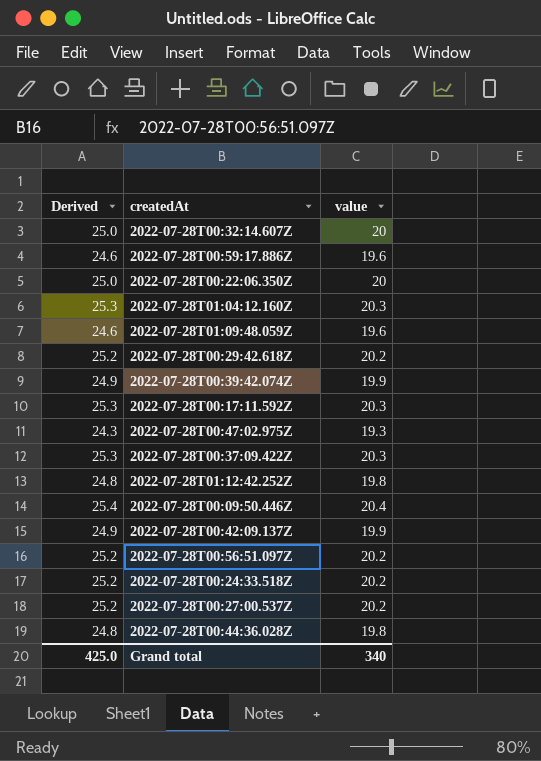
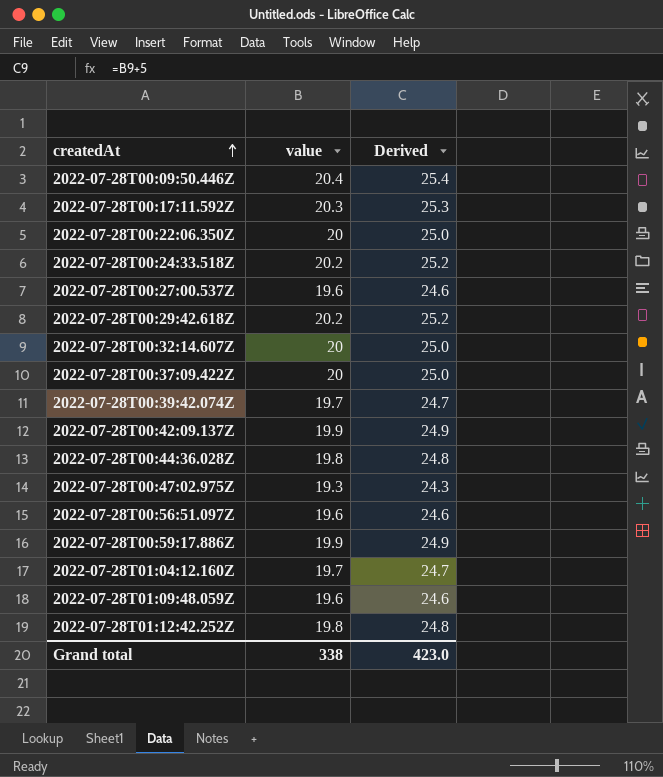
row order: none -> createdAt ascending
column Derived | position: 1 -> 3
2022-07-28T00:27:00.537Z | value: 20.2 -> 19.6
2022-07-28T00:27:00.537Z | Derived: 25.2 -> 24.6
2022-07-28T00:37:09.422Z | value: 20.3 -> 20
2022-07-28T00:37:09.422Z | Derived: 25.3 -> 25.0
2022-07-28T00:39:42.074Z | value: 19.9 -> 19.7
2022-07-28T00:39:42.074Z | Derived: 24.9 -> 24.7
2022-07-28T00:56:51.097Z | value: 20.2 -> 19.6
2022-07-28T00:56:51.097Z | Derived: 25.2 -> 24.6
2022-07-28T00:59:17.886Z | value: 19.6 -> 19.9
2022-07-28T00:59:17.886Z | Derived: 24.6 -> 24.9
2022-07-28T01:04:12.160Z | value: 20.3 -> 19.7
2022-07-28T01:04:12.160Z | Derived: 25.3 -> 24.7
Grand total | value: 340 -> 338
Grand total | Derived: 425.0 -> 423.0

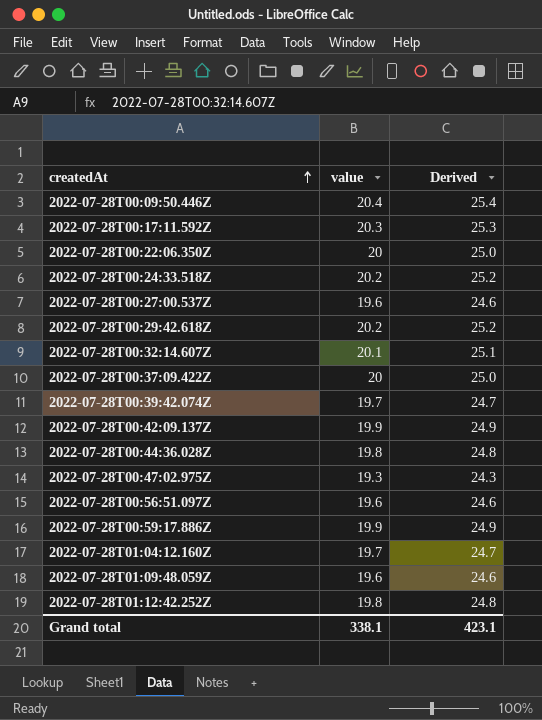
2022-07-28T00:32:14.607Z | value: 20 -> 20.1
2022-07-28T00:32:14.607Z | Derived: 25.0 -> 25.1
Grand total | value: 338 -> 338.1
Grand total | Derived: 423.0 -> 423.1

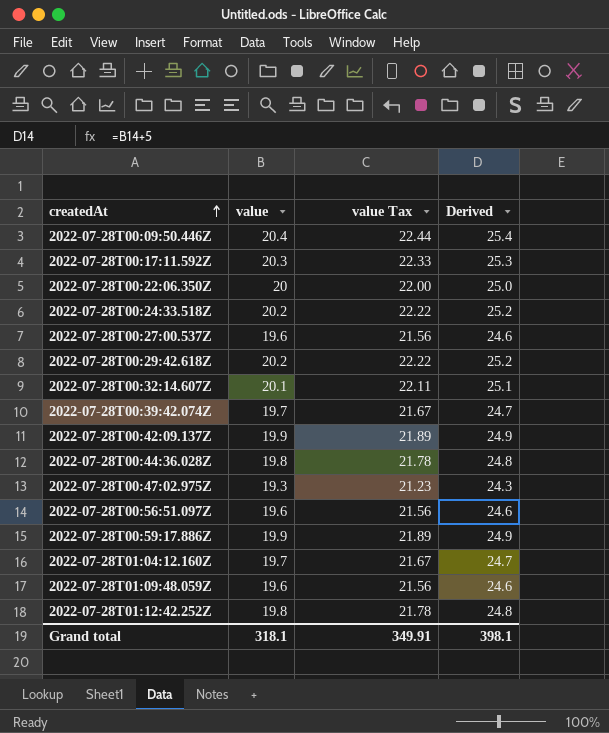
column value Tax | formula: none -> [value] * 1.1
row 2022-07-28T00:37:09.422Z: 20 | 25.0 -> none
Grand total | value: 338.1 -> 318.1
Grand total | Derived: 423.1 -> 398.1

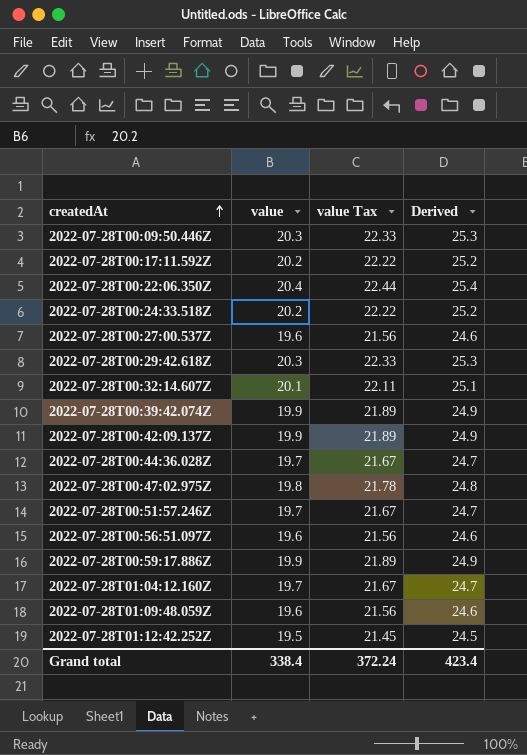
2022-07-28T00:09:50.446Z | value: 20.4 -> 20.3
2022-07-28T00:09:50.446Z | value Tax: 22.44 -> 22.33
2022-07-28T00:09:50.446Z | Derived: 25.4 -> 25.3
2022-07-28T00:17:11.592Z | value: 20.3 -> 20.2
2022-07-28T00:17:11.592Z | value Tax: 22.33 -> 22.22
2022-07-28T00:17:11.592Z | Derived: 25.3 -> 25.2
2022-07-28T00:22:06.350Z | value: 20 -> 20.4
2022-07-28T00:22:06.350Z | value Tax: 22.00 -> 22.44
2022-07-28T00:22:06.350Z | Derived: 25.0 -> 25.4
2022-07-28T00:29:42.618Z | value: 20.2 -> 20.3
2022-07-28T00:29:42.618Z | value Tax: 22.22 -> 22.33
2022-07-28T00:29:42.618Z | Derived: 25.2 -> 25.3
2022-07-28T00:39:42.074Z | value: 19.7 -> 19.9
2022-07-28T00:39:42.074Z | value Tax: 21.67 -> 21.89
2022-07-28T00:39:42.074Z | Derived: 24.7 -> 24.9
2022-07-28T00:44:36.028Z | value: 19.8 -> 19.7
2022-07-28T00:44:36.028Z | value Tax: 21.78 -> 21.67
2022-07-28T00:44:36.028Z | Derived: 24.8 -> 24.7
2022-07-28T00:47:02.975Z | value: 19.3 -> 19.8
2022-07-28T00:47:02.975Z | value Tax: 21.23 -> 21.78
2022-07-28T00:47:02.975Z | Derived: 24.3 -> 24.8
row 2022-07-28T00:51:57.246Z: none -> 19.7 | 21.67 | 24.7
2022-07-28T01:12:42.252Z | value: 19.8 -> 19.5
2022-07-28T01:12:42.252Z | value Tax: 21.78 -> 21.45
2022-07-28T01:12:42.252Z | Derived: 24.8 -> 24.5
Grand total | value: 318.1 -> 338.4
Grand total | value Tax: 349.91 -> 372.24
Grand total | Derived: 398.1 -> 423.4

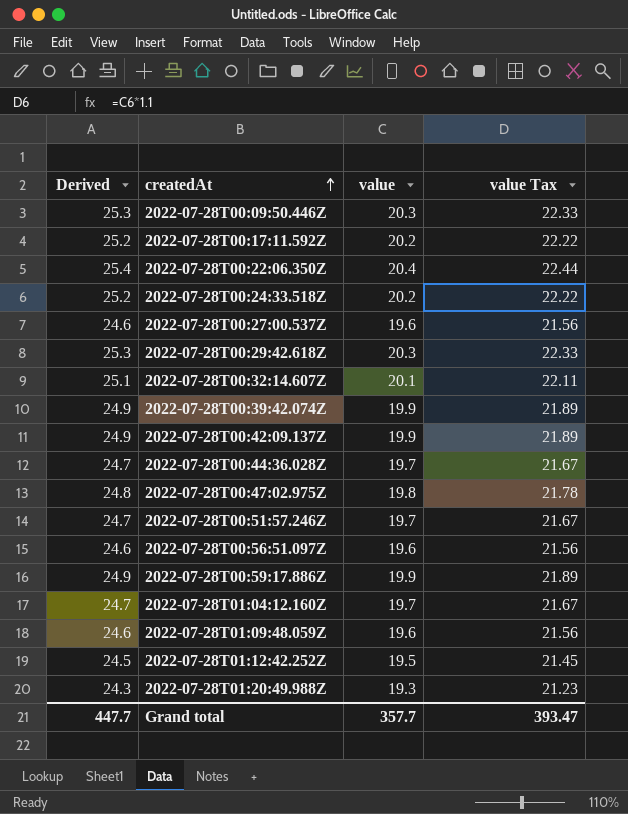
column Derived | position: 4 -> 1
row 2022-07-28T01:20:49.988Z: none -> 24.3 | 19.3 | 21.23
Grand total | Derived: 423.4 -> 447.7
Grand total | value: 338.4 -> 357.7
Grand total | value Tax: 372.24 -> 393.47

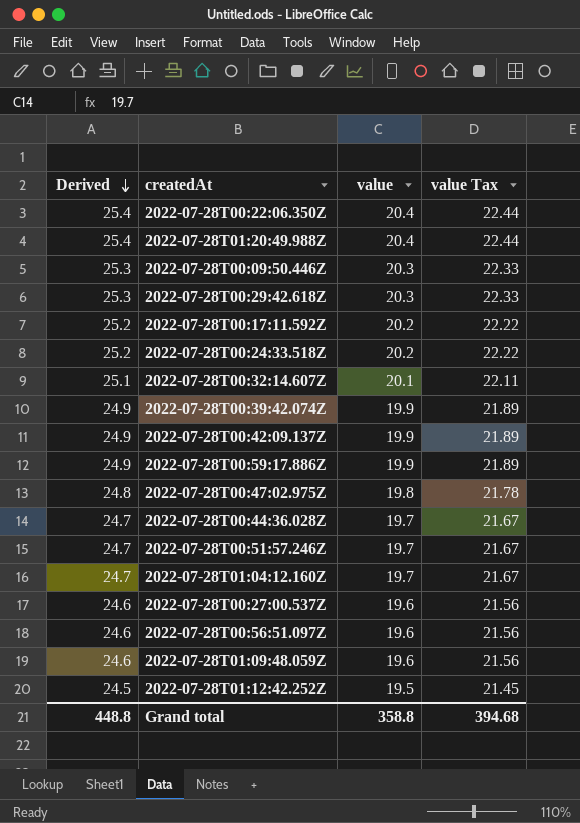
row order: createdAt ascending -> Derived descending
2022-07-28T01:20:49.988Z | Derived: 24.3 -> 25.4
2022-07-28T01:20:49.988Z | value: 19.3 -> 20.4
2022-07-28T01:20:49.988Z | value Tax: 21.23 -> 22.44
Grand total | Derived: 447.7 -> 448.8
Grand total | value: 357.7 -> 358.8
Grand total | value Tax: 393.47 -> 394.68

